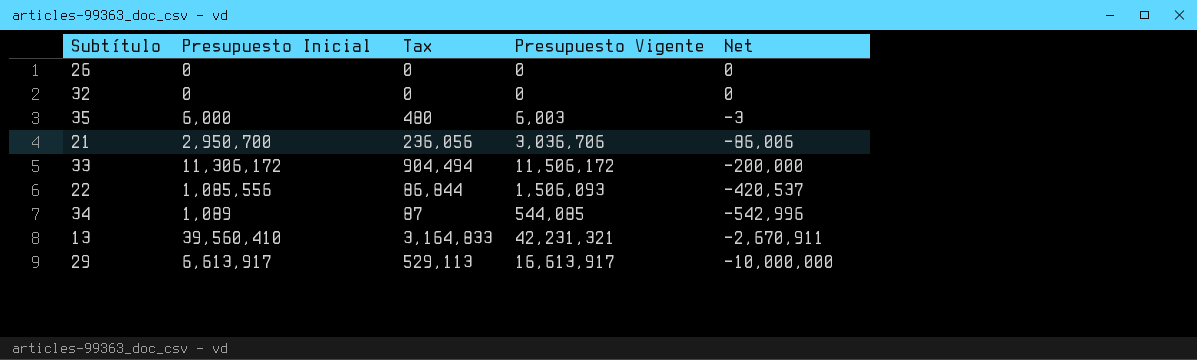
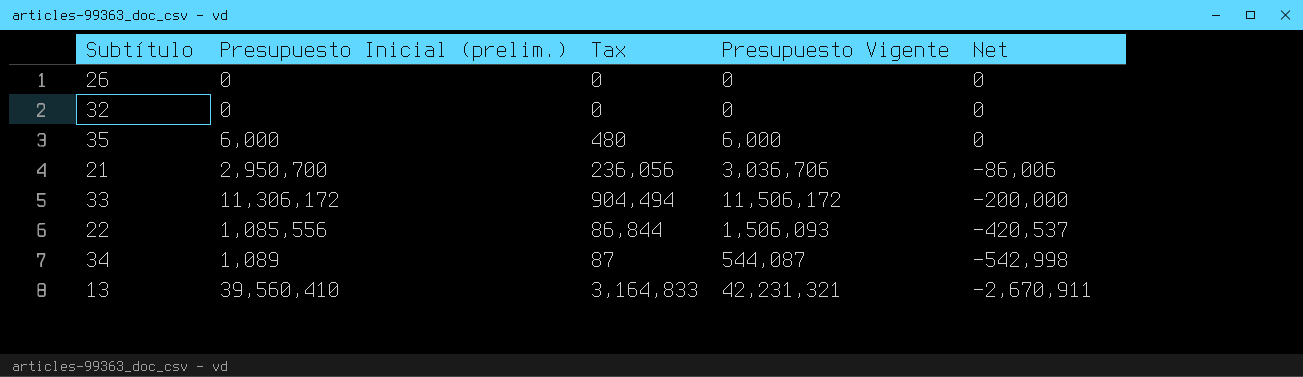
column name: Presupuesto Inicial -> Presupuesto Inicial (prelim.)
row 29: 6,613,917 | 529,113 | 16,613,917 | -10,000,000 -> none
35 | Presupuesto Vigente: 6,003 -> 6,000
35 | Net: -3 -> 0
34 | Presupuesto Vigente: 544,085 -> 544,087
34 | Net: -542,996 -> -542,998

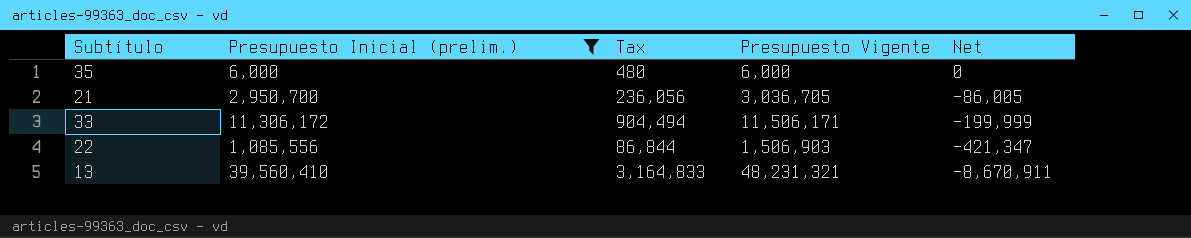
filter: none -> Presupuesto Inicial (prelim.) >= 6,000
21 | Presupuesto Vigente: 3,036,706 -> 3,036,705
21 | Net: -86,006 -> -86,005
33 | Presupuesto Vigente: 11,506,172 -> 11,506,171
33 | Net: -200,000 -> -199,999
22 | Presupuesto Vigente: 1,506,093 -> 1,506,903
22 | Net: -420,537 -> -421,347
13 | Presupuesto Vigente: 42,231,321 -> 48,231,321
13 | Net: -2,670,911 -> -8,670,911

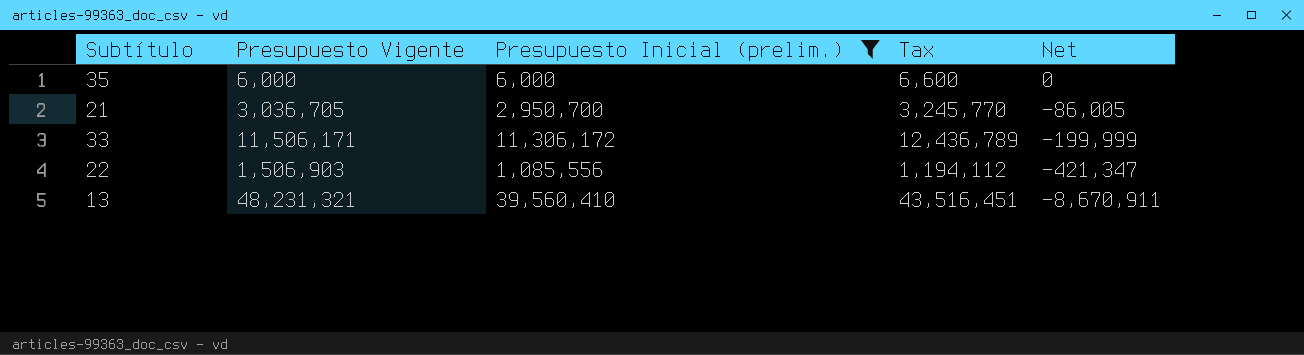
column Presupuesto Vigente | position: 4 -> 2
column Tax | formula: [Presupuesto Inicial (prelim.)] * 0.08 -> [Presupuesto Inicial (prelim.)] * 1.1

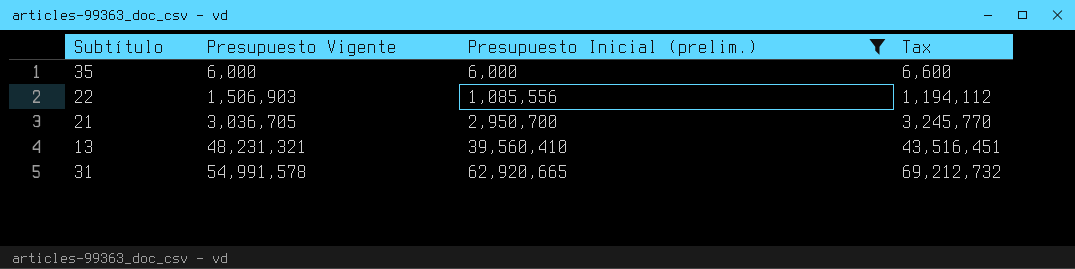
row order: Net descending -> Presupuesto Vigente ascending
column Net | formula: [Presupuesto Inicial (prelim.)] - [Presupuesto Vigente] -> none
row 33: 11,506,171 | 11,306,172 | 12,436,789 | -199,999 -> none
row 31: none -> 54,991,578 | 62,920,665 | 69,212,732

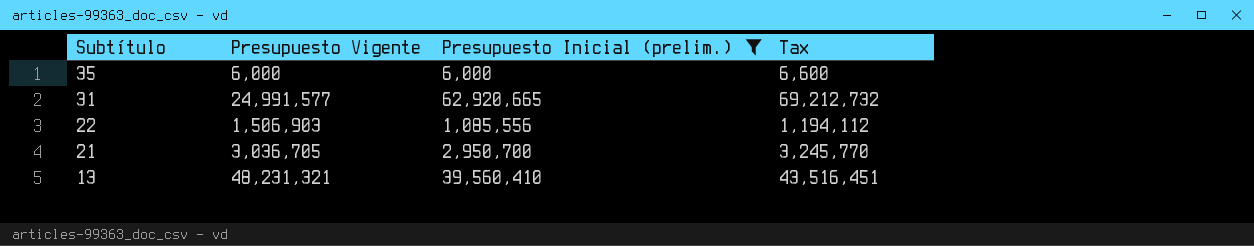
row order: Presupuesto Vigente ascending -> Subtítulo descending
31 | Presupuesto Vigente: 54,991,578 -> 24,991,577

